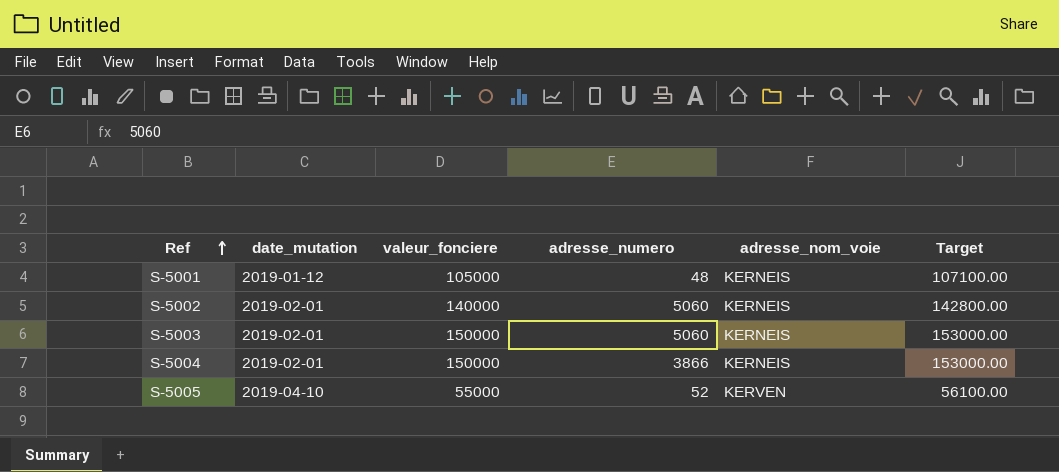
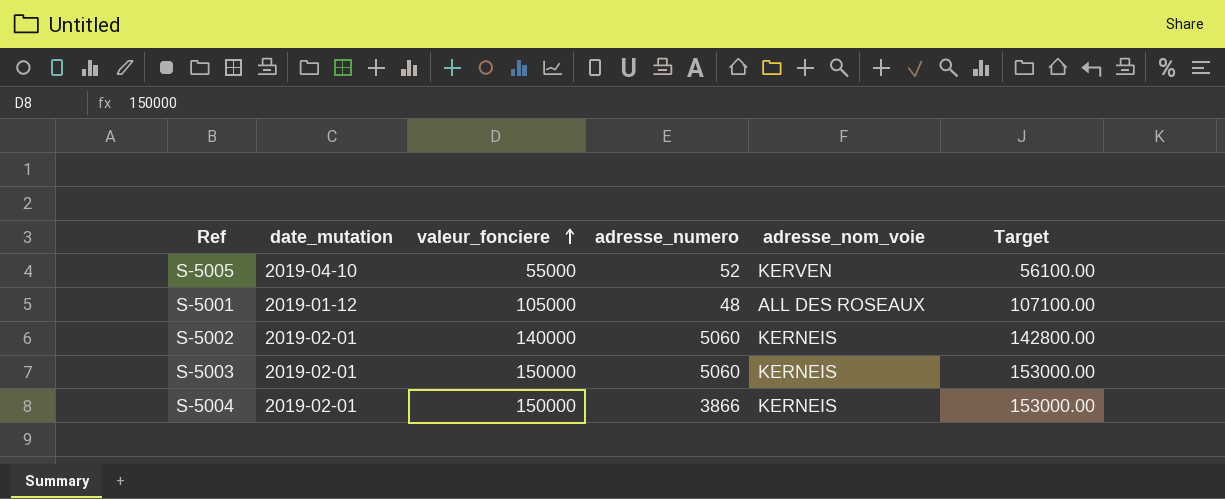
row order: Ref ascending -> valeur_fonciere ascending
S-5001 | adresse_nom_voie: KERNEIS -> ALL DES ROSEAUX

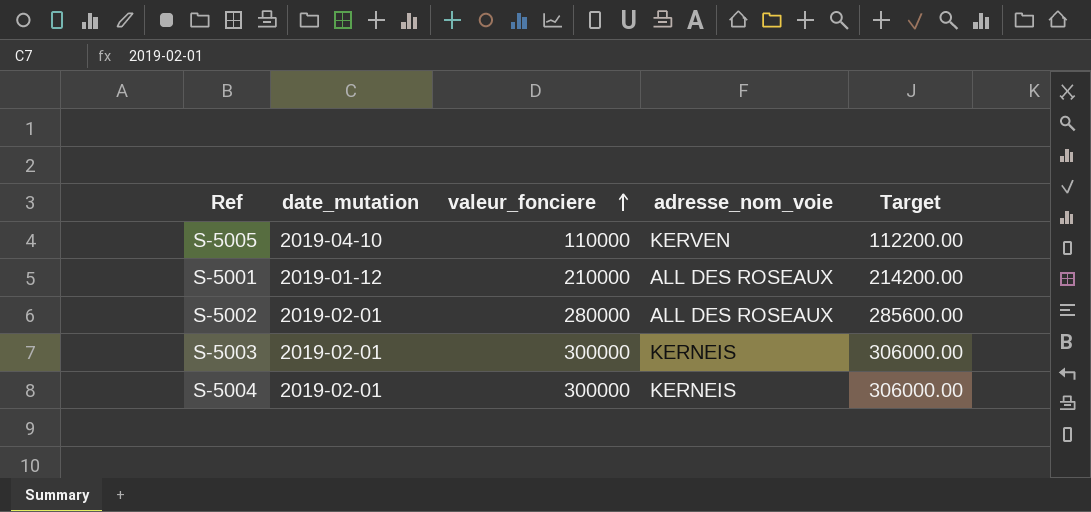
column adresse_numero | position: 4 -> none
S-5005 | valeur_fonciere: 55000 -> 110000
S-5005 | Target: 56100.00 -> 112200.00
S-5001 | valeur_fonciere: 105000 -> 210000
S-5001 | Target: 107100.00 -> 214200.00
S-5002 | valeur_fonciere: 140000 -> 280000
S-5002 | adresse_nom_voie: KERNEIS -> ALL DES ROSEAUX
S-5002 | Target: 142800.00 -> 285600.00
S-5003 | valeur_fonciere: 150000 -> 300000
S-5003 | Target: 153000.00 -> 306000.00
S-5004 | valeur_fonciere: 150000 -> 300000
S-5004 | Target: 153000.00 -> 306000.00

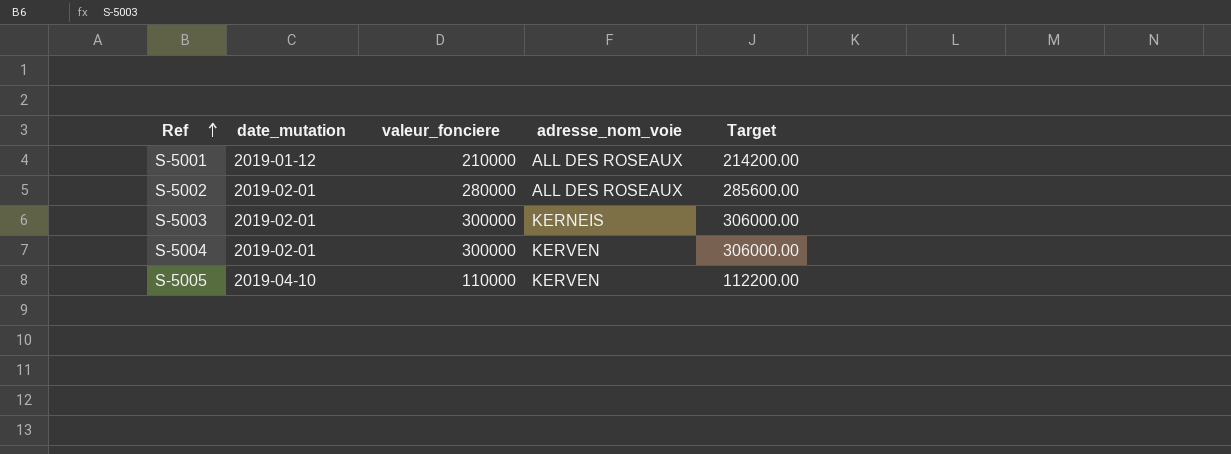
row order: valeur_fonciere ascending -> Ref ascending
S-5004 | adresse_nom_voie: KERNEIS -> KERVEN

